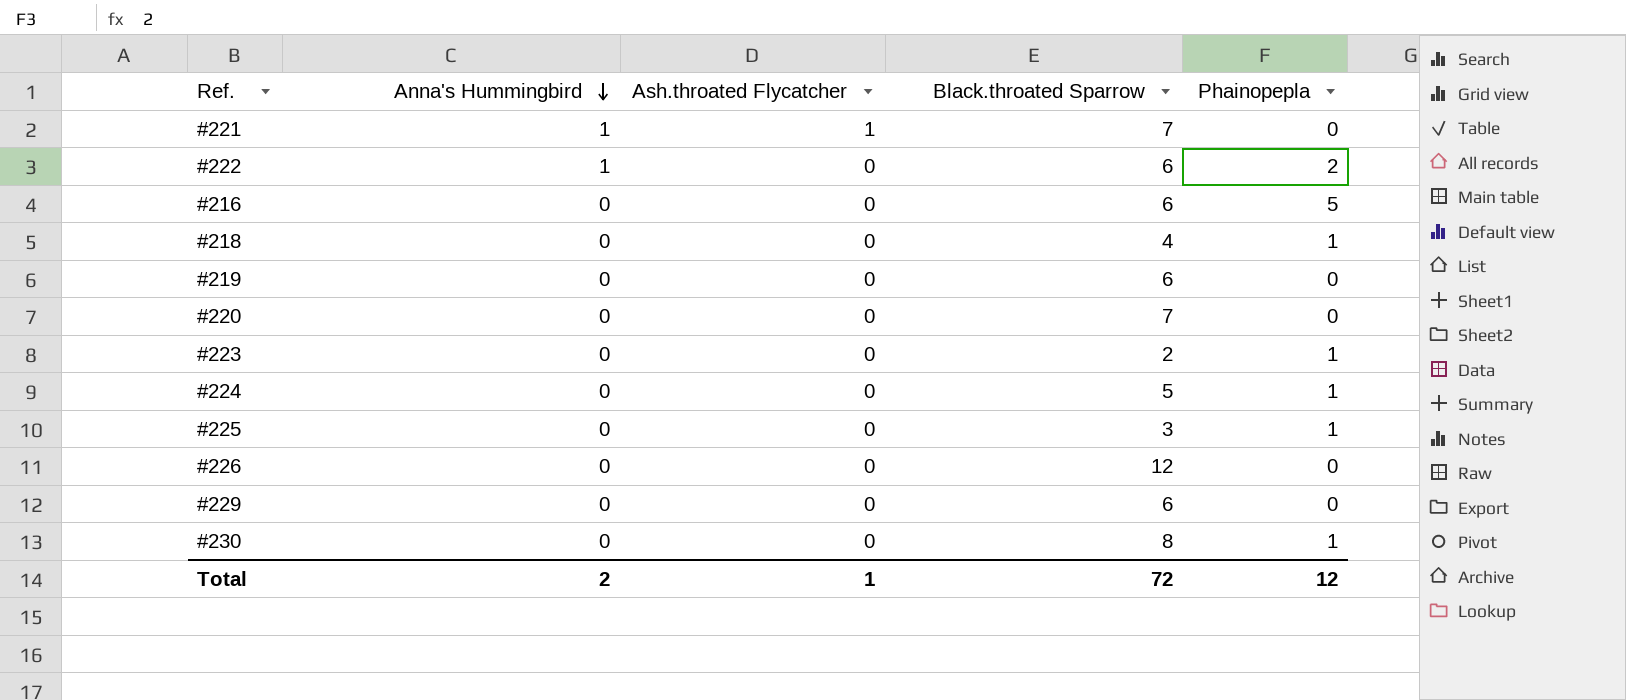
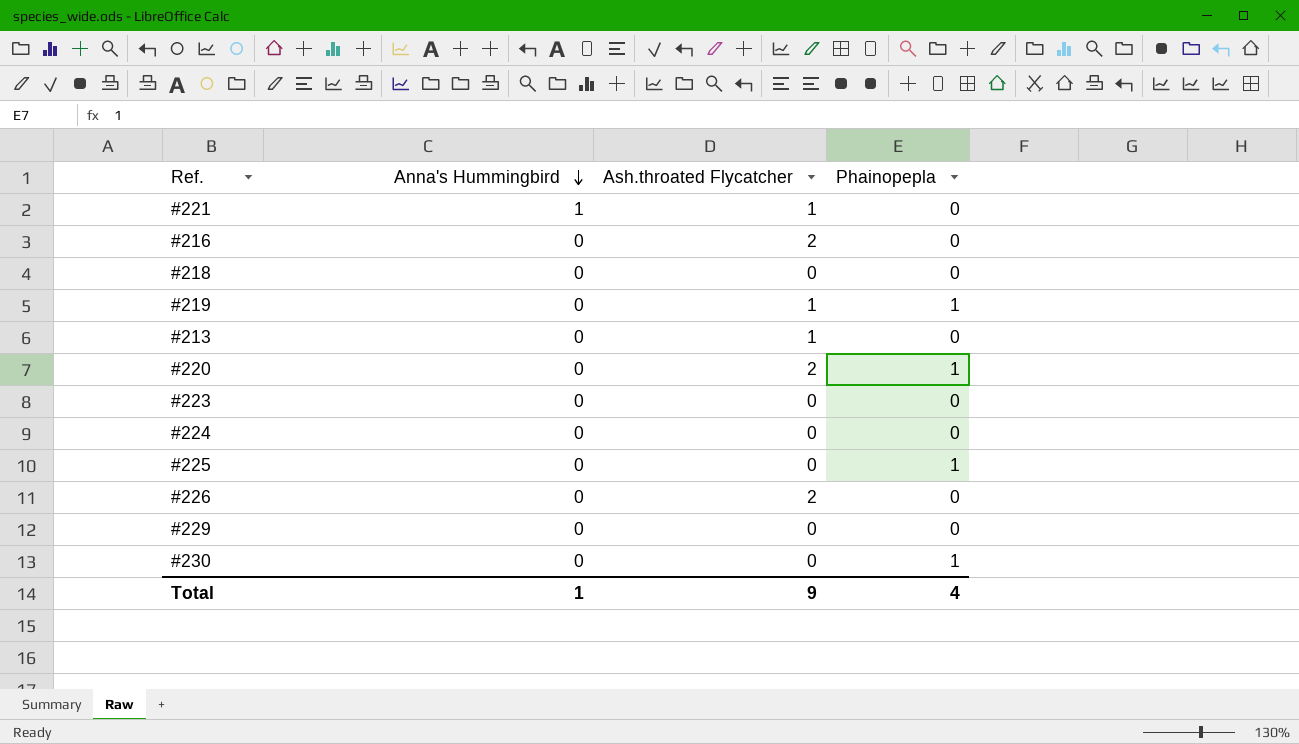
column Black.throated Sparrow | position: 4 -> none
row #222: 1 | 0 | 6 | 2 -> none
#216 | Ash.throated Flycatcher: 0 -> 2
#216 | Phainopepla: 5 -> 0
#218 | Phainopepla: 1 -> 0
#219 | Ash.throated Flycatcher: 0 -> 1
#219 | Phainopepla: 0 -> 1
row #213: none -> 0 | 1 | 0
#220 | Ash.throated Flycatcher: 0 -> 2
#220 | Phainopepla: 0 -> 1
#223 | Phainopepla: 1 -> 0
#224 | Phainopepla: 1 -> 0
#226 | Ash.throated Flycatcher: 0 -> 2
Total | Anna's Hummingbird: 2 -> 1
Total | Ash.throated Flycatcher: 1 -> 9
Total | Phainopepla: 12 -> 4

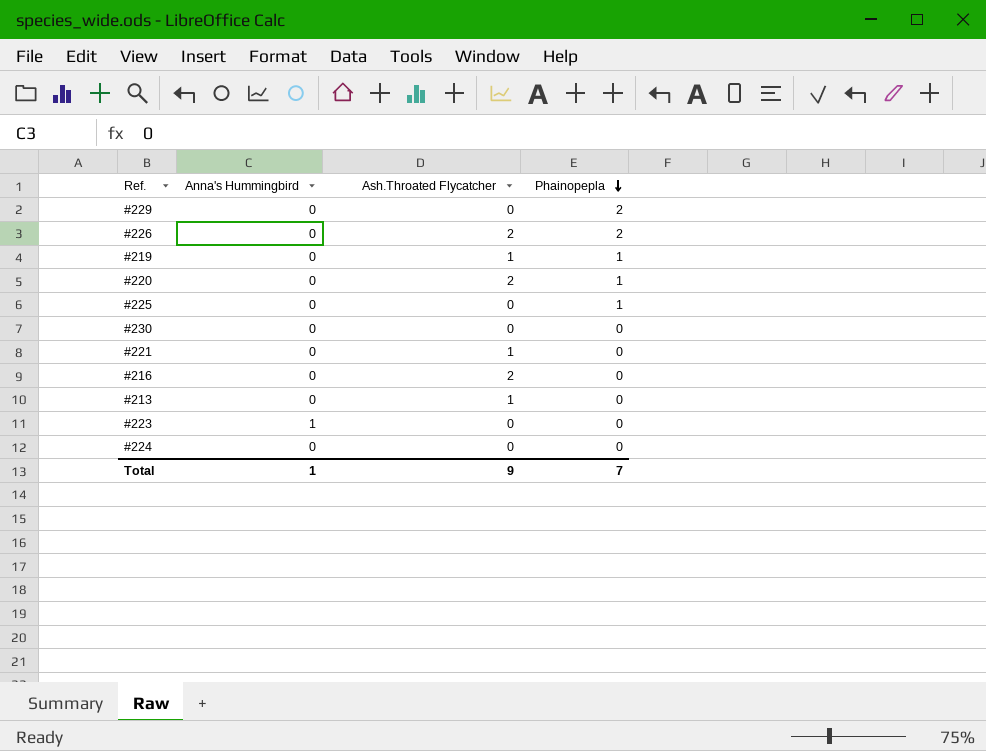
row order: Anna's Hummingbird descending -> Phainopepla descending
column name: Ash.throated Flycatcher -> Ash.Throated Flycatcher
row #218: 0 | 0 | 0 -> none
#229 | Phainopepla: 0 -> 2
#226 | Phainopepla: 0 -> 2
#230 | Phainopepla: 1 -> 0
#221 | Anna's Hummingbird: 1 -> 0
#223 | Anna's Hummingbird: 0 -> 1
Total | Phainopepla: 4 -> 7

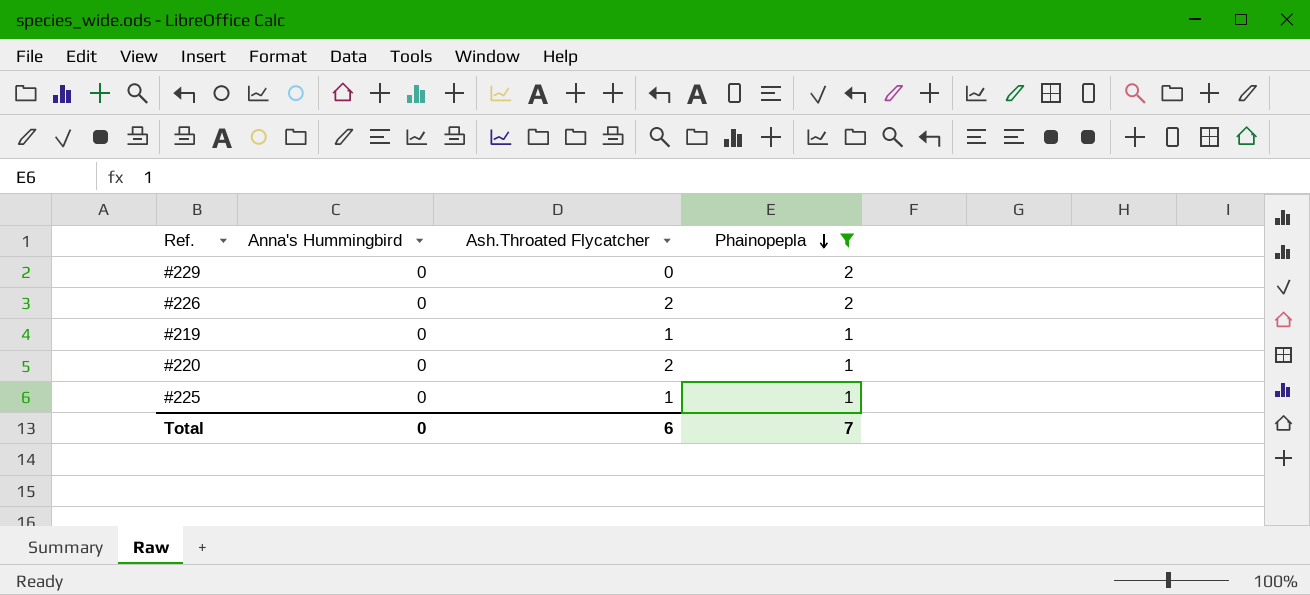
filter: none -> Phainopepla != 0
#225 | Ash.Throated Flycatcher: 0 -> 1
Total | Anna's Hummingbird: 1 -> 0
Total | Ash.Throated Flycatcher: 9 -> 6

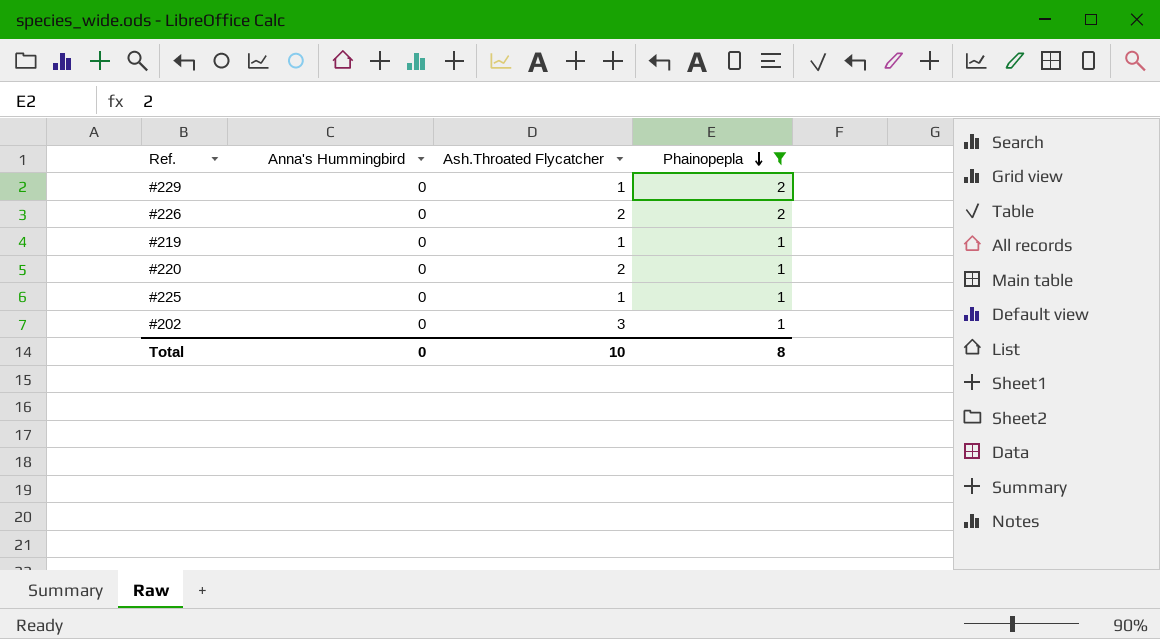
#229 | Ash.Throated Flycatcher: 0 -> 1
row #202: none -> 0 | 3 | 1
Total | Ash.Throated Flycatcher: 6 -> 10
Total | Phainopepla: 7 -> 8

